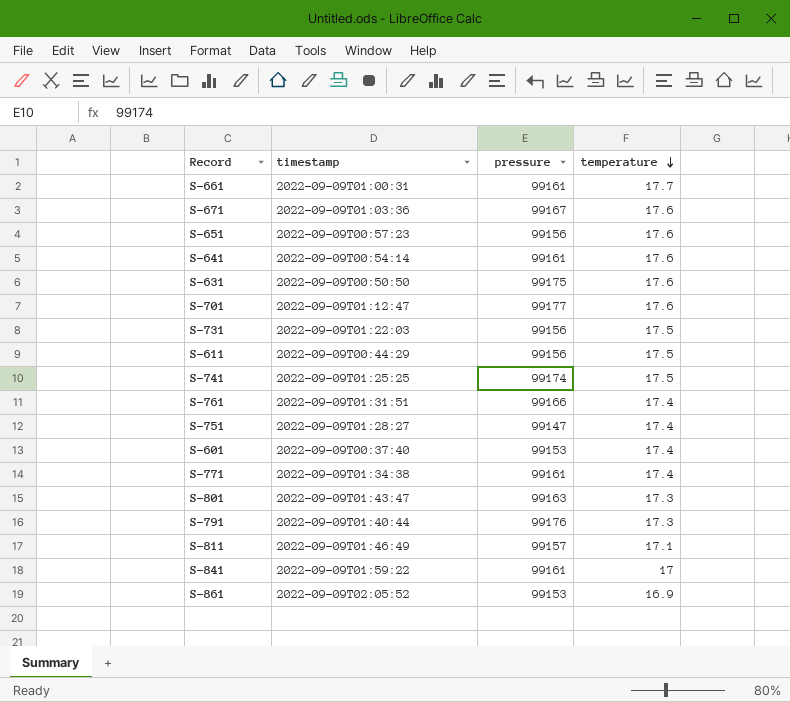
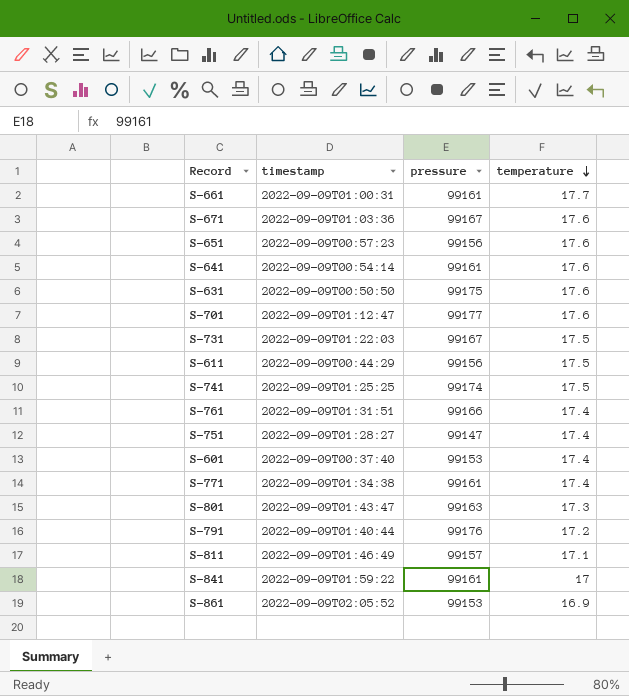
S-731 | pressure: 99156 -> 99167
S-791 | temperature: 17.3 -> 17.2

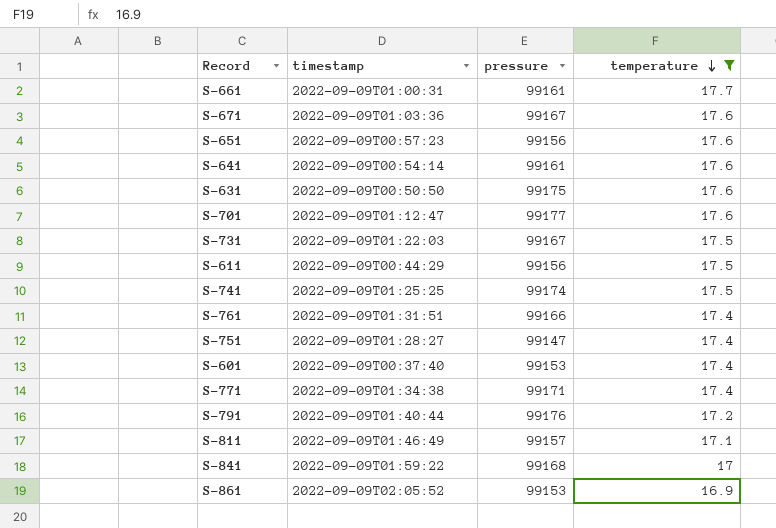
filter: none -> temperature != 17.3
S-771 | pressure: 99161 -> 99171
S-841 | pressure: 99161 -> 99168

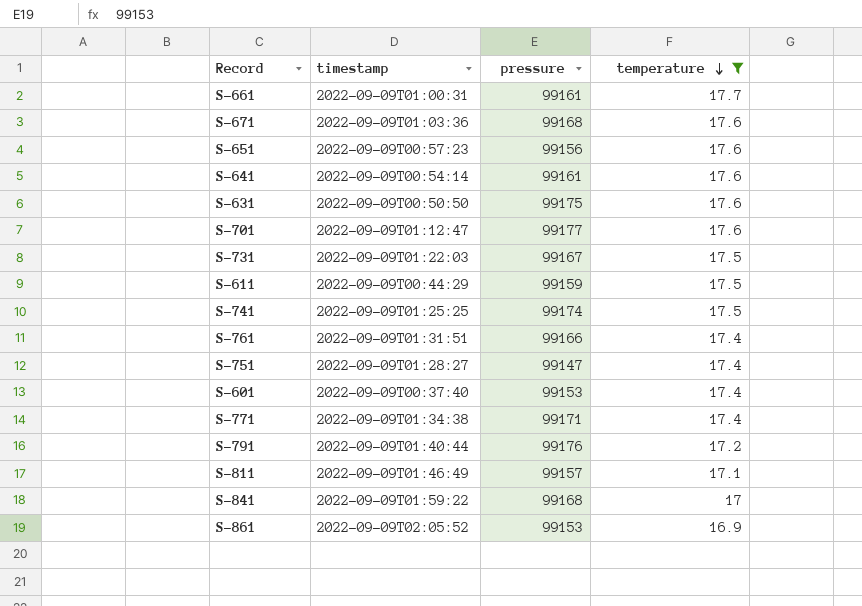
S-671 | pressure: 99167 -> 99168
S-611 | pressure: 99156 -> 99159

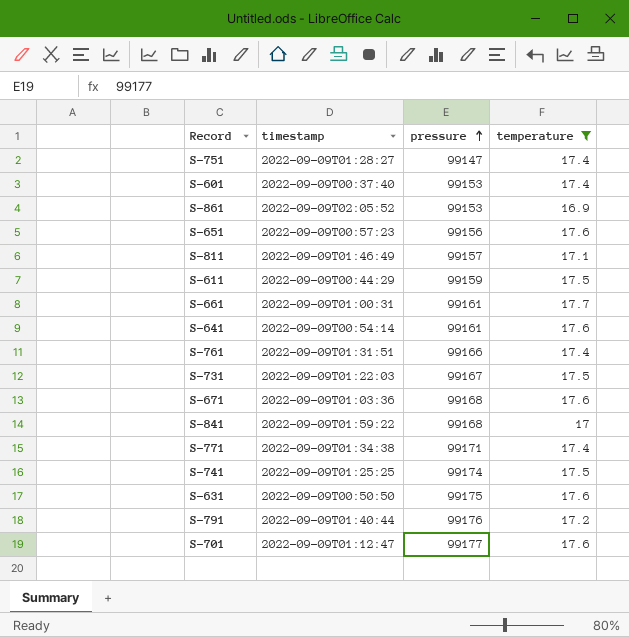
row order: temperature descending -> pressure ascending

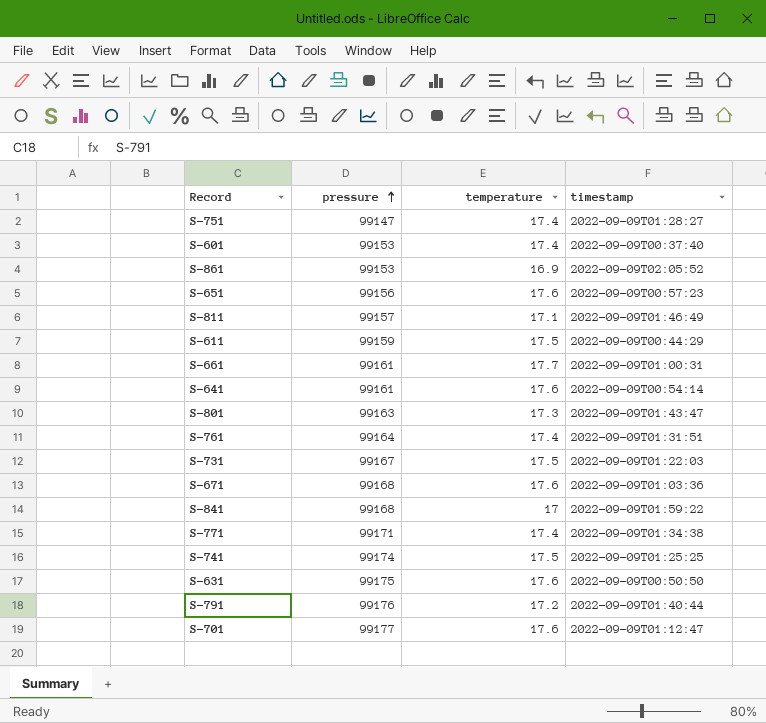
filter: temperature != 17.3 -> none
column timestamp | position: 2 -> 4
S-761 | pressure: 99166 -> 99164

